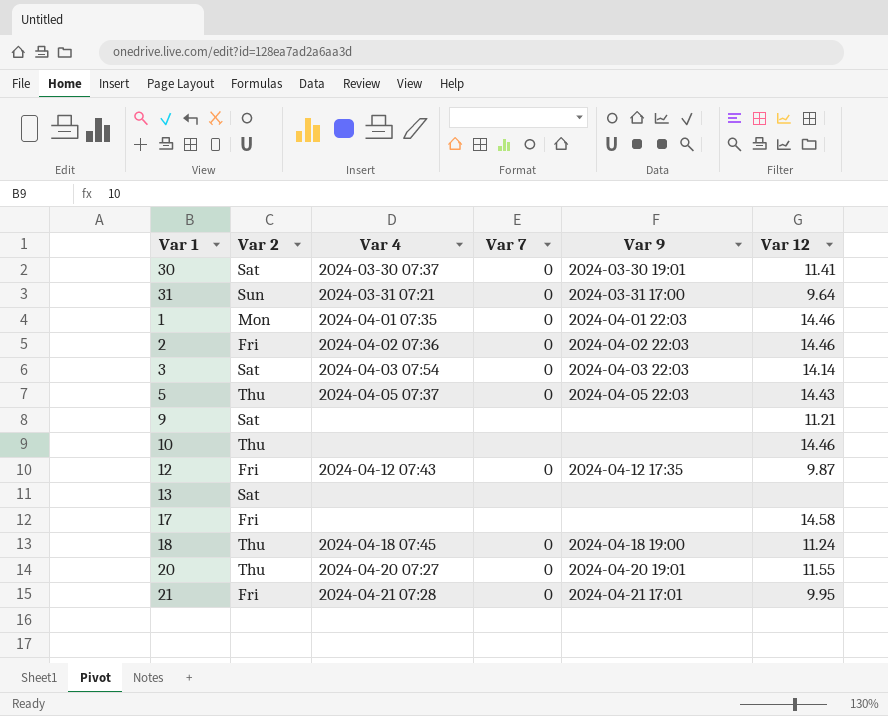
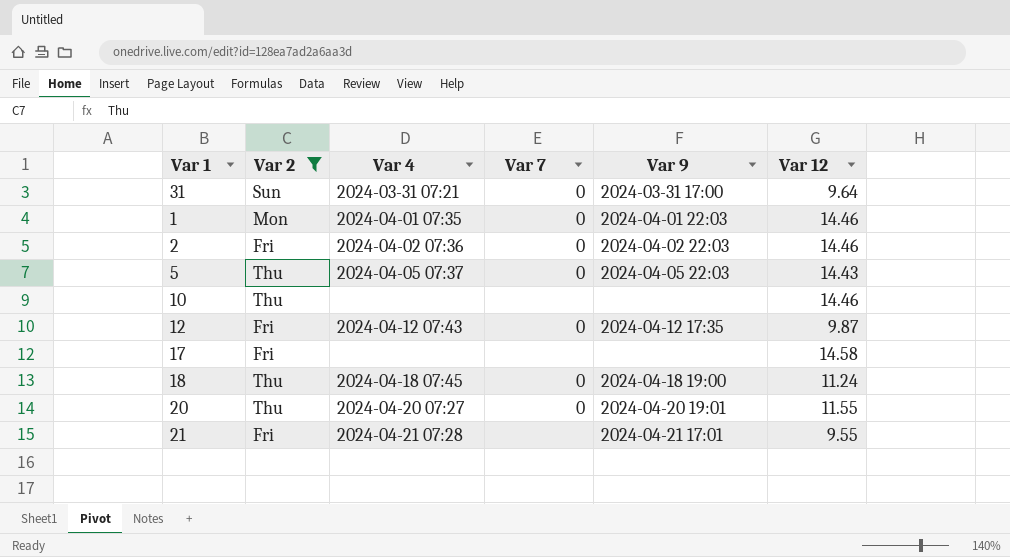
filter: none -> Var 2 != Sat
21 | Var 7: 0 -> none
21 | Var 12: 9.95 -> 9.55

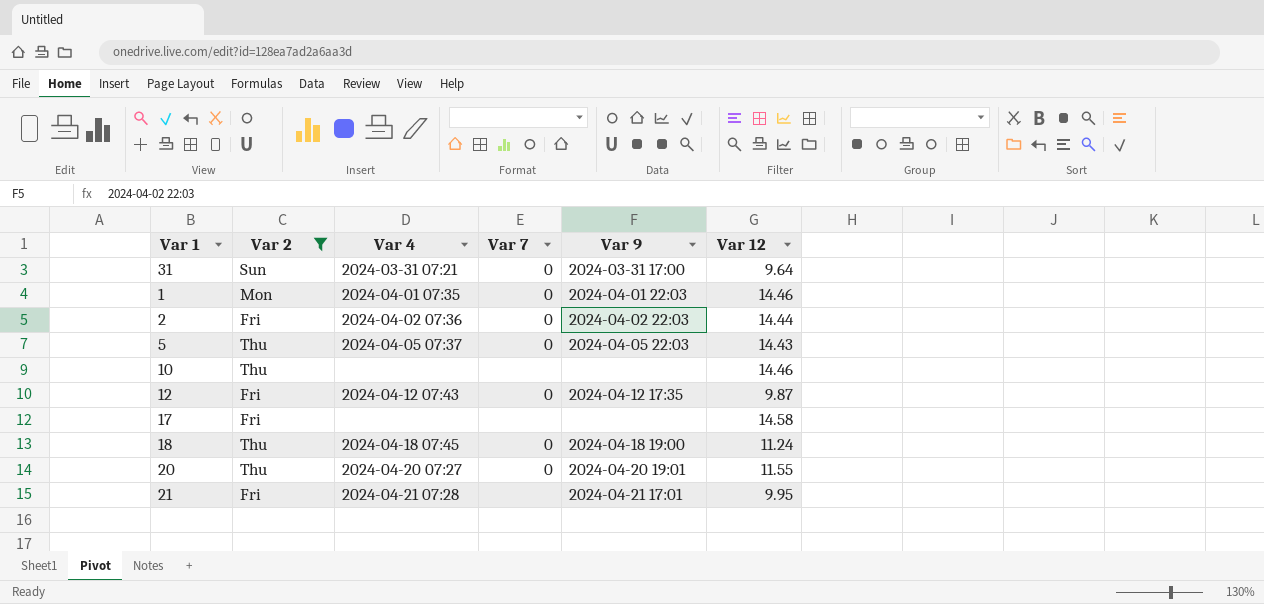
2 | Var 12: 14.46 -> 14.44
21 | Var 12: 9.55 -> 9.95

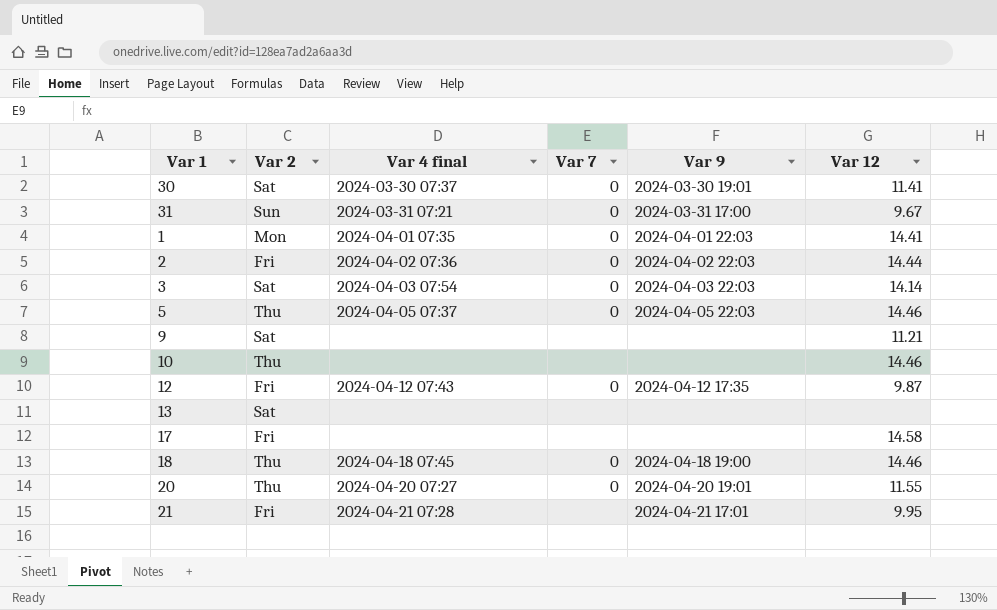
filter: Var 2 != Sat -> none
column name: Var 4 -> Var 4 final
31 | Var 12: 9.64 -> 9.67
1 | Var 12: 14.46 -> 14.41
5 | Var 12: 14.43 -> 14.46
18 | Var 12: 11.24 -> 14.46

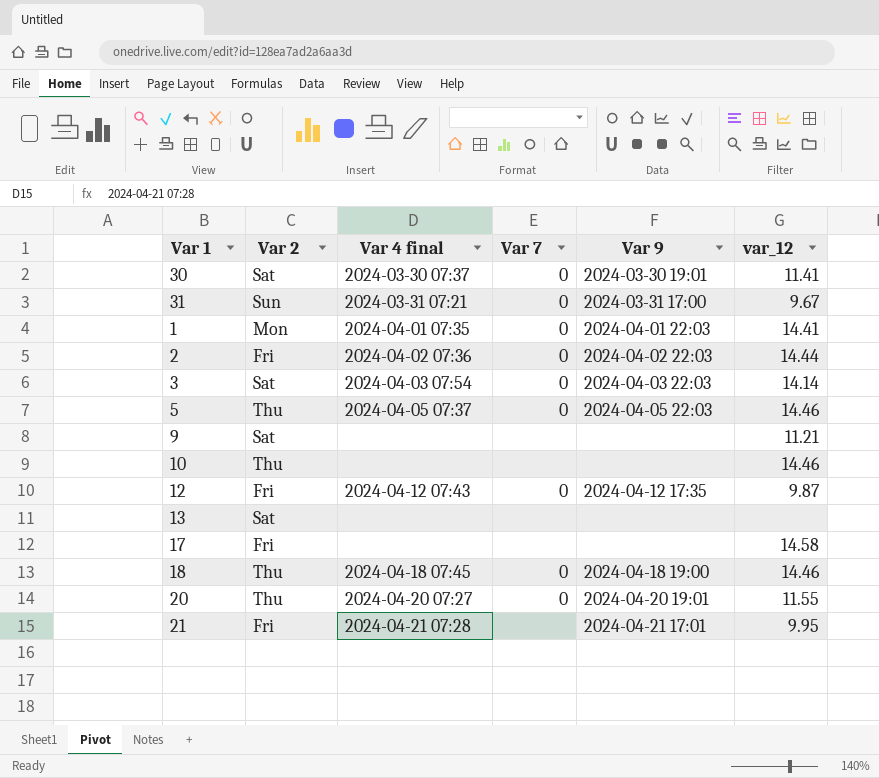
column name: Var 12 -> var_12

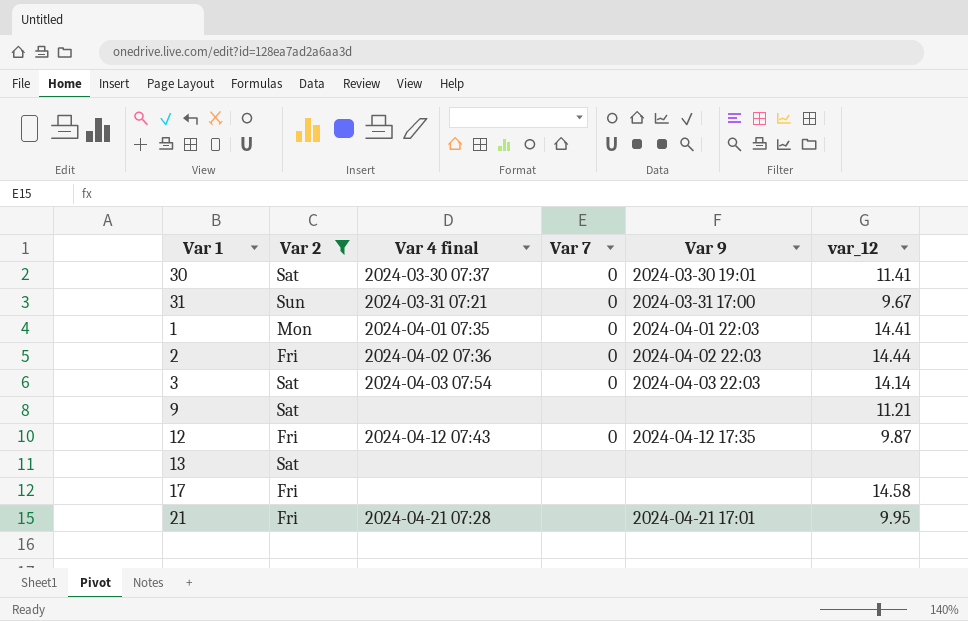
filter: none -> Var 2 != Thu

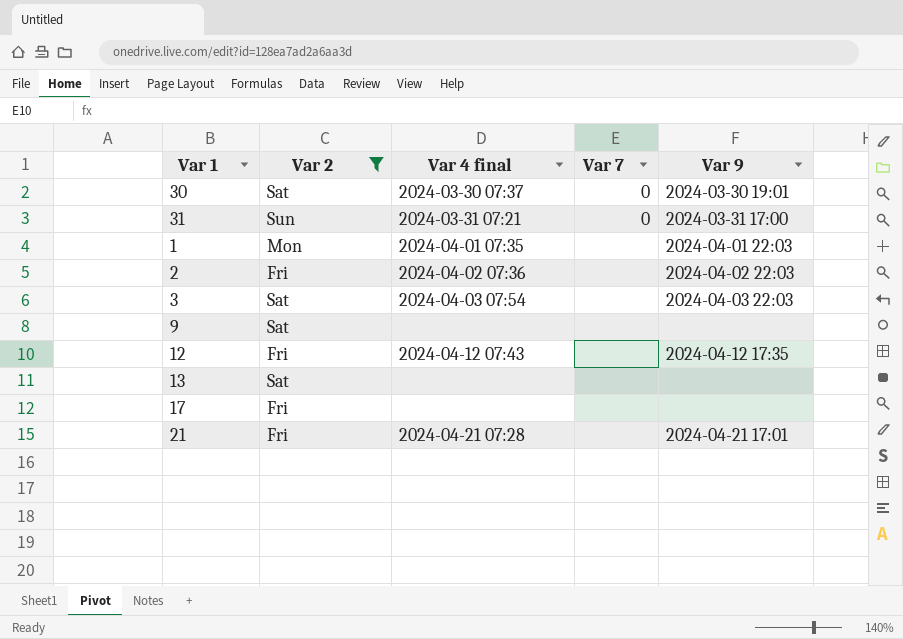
column var_12 | position: 6 -> none
1 | Var 7: 0 -> none
2 | Var 7: 0 -> none
3 | Var 7: 0 -> none
12 | Var 7: 0 -> none

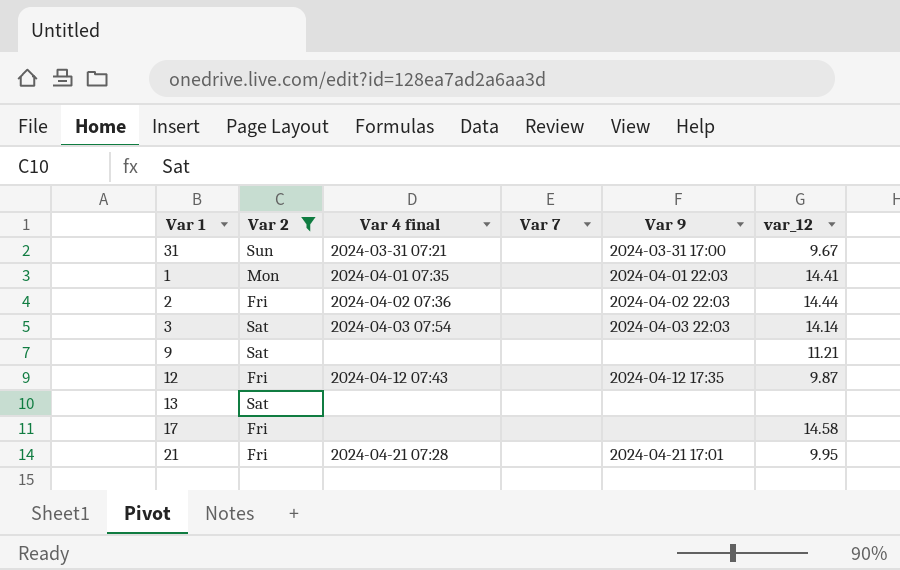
column var_12 | position: none -> 6
row 30: Sat | 2024-03-30 07:37 | 0 | 2024-03-30 19:01 -> none
31 | Var 7: 0 -> none

